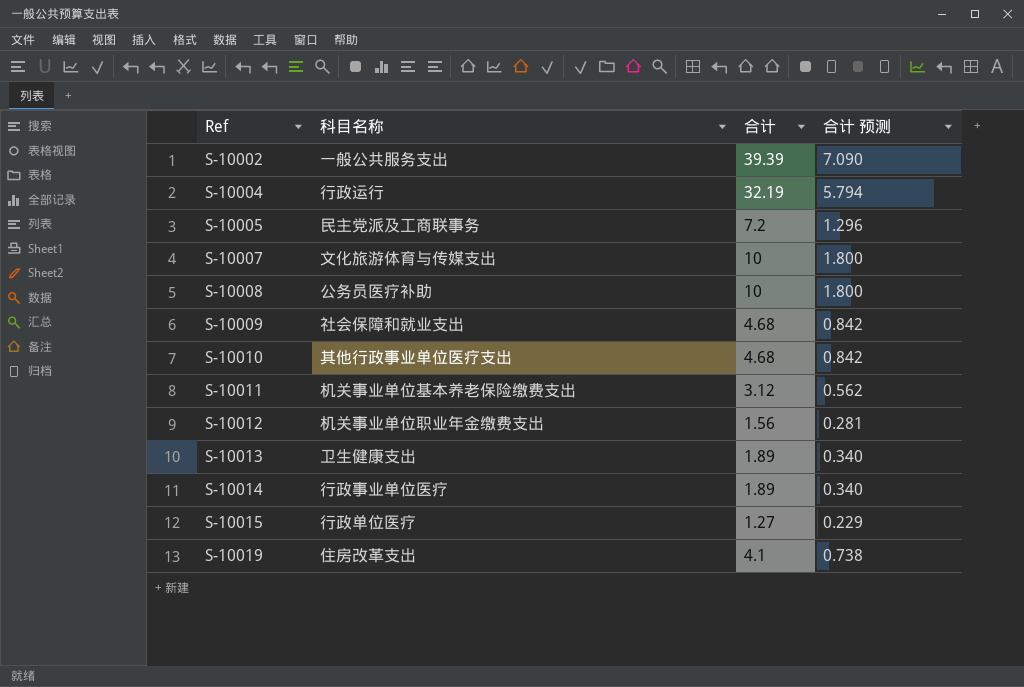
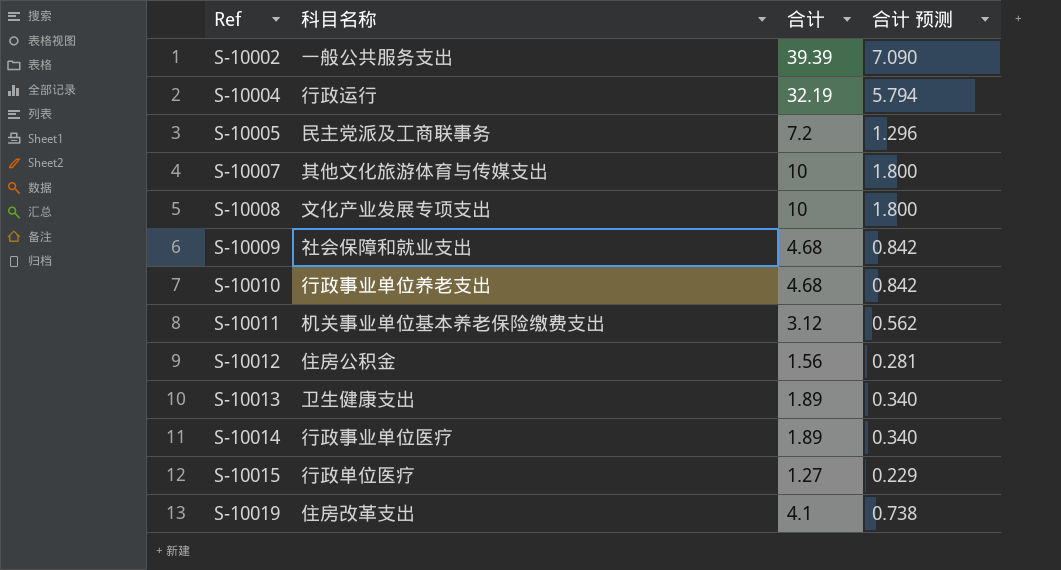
S-10007 | 科目名称: 文化旅游体育与传媒支出 -> 其他文化旅游体育与传媒支出
S-10008 | 科目名称: 公务员医疗补助 -> 文化产业发展专项支出
S-10010 | 科目名称: 其他行政事业单位医疗支出 -> 行政事业单位养老支出
S-10012 | 科目名称: 机关事业单位职业年金缴费支出 -> 住房公积金

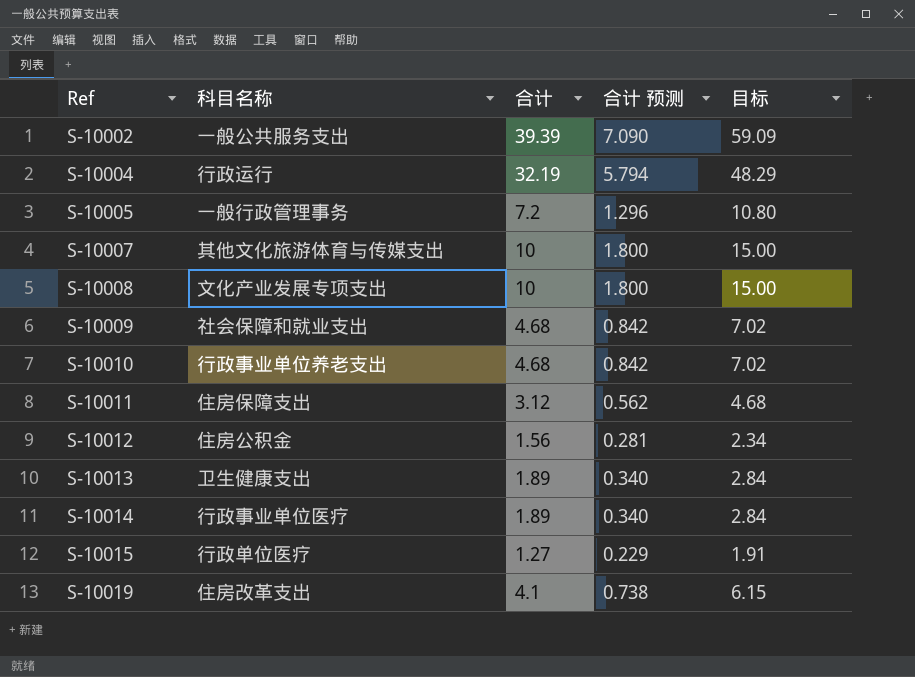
column 目标 | formula: none -> [合计] * 1.5
S-10005 | 科目名称: 民主党派及工商联事务 -> 一般行政管理事务
S-10011 | 科目名称: 机关事业单位基本养老保险缴费支出 -> 住房保障支出

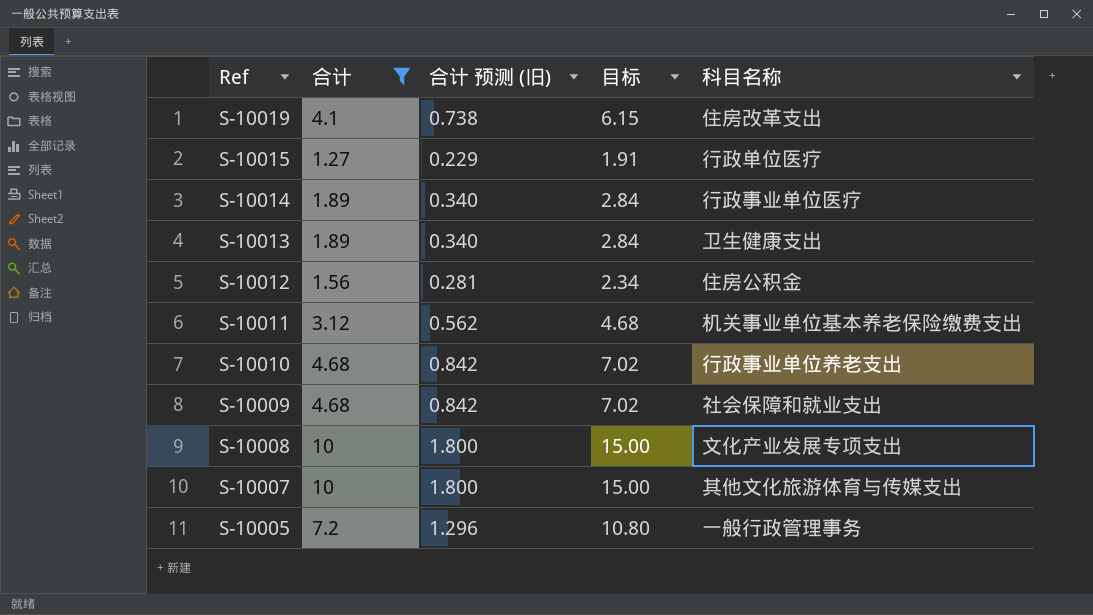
filter: none -> 合计 <= 10
row order: Ref ascending -> Ref descending
column name: 合计 预测 -> 合计 预测 (旧)
column 科目名称 | position: 2 -> 5
S-10011 | 科目名称: 住房保障支出 -> 机关事业单位基本养老保险缴费支出

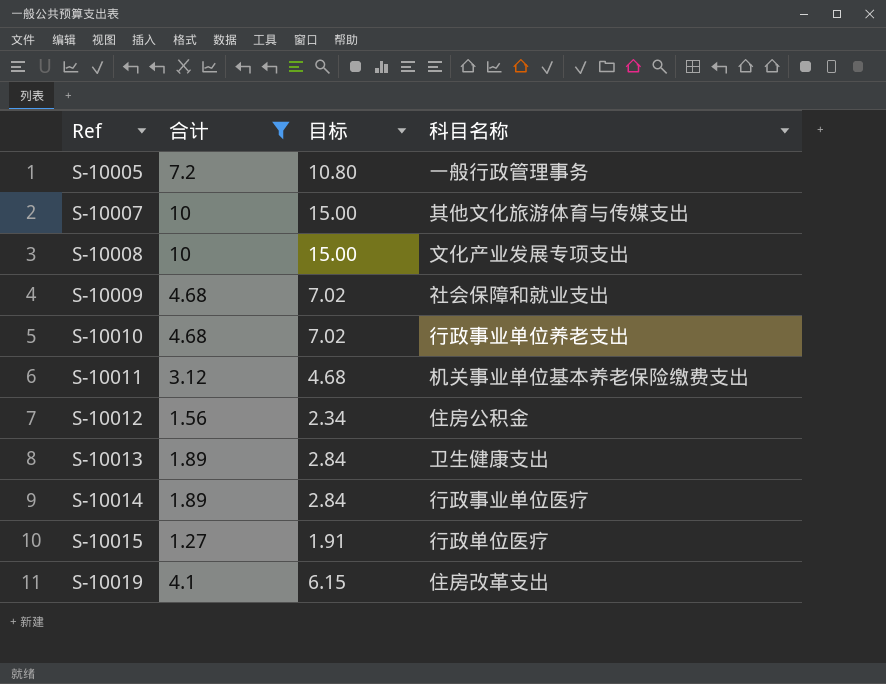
row order: Ref descending -> Ref ascending
column 合计 预测 (旧) | formula: [合计] * 0.18 -> none

